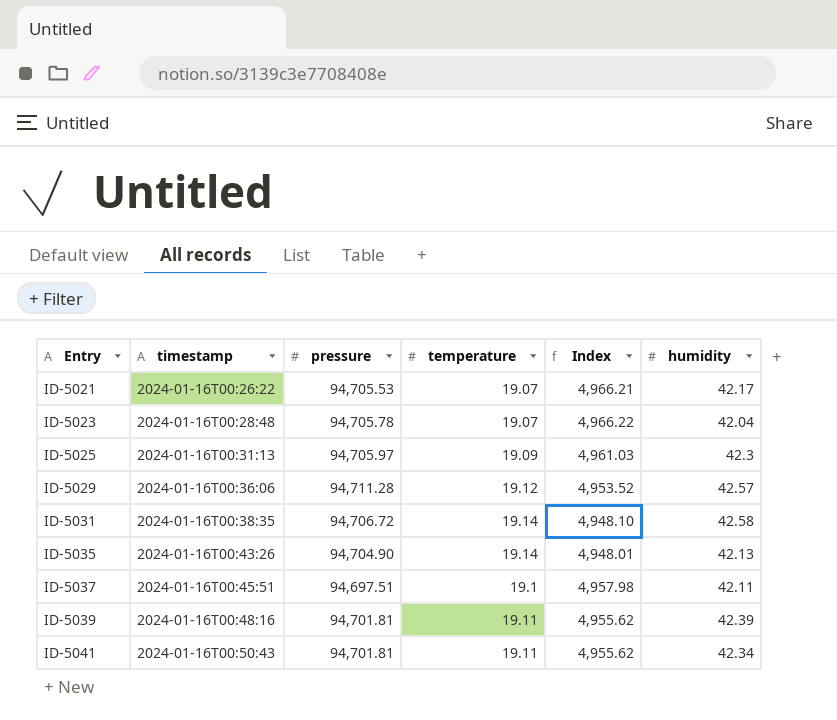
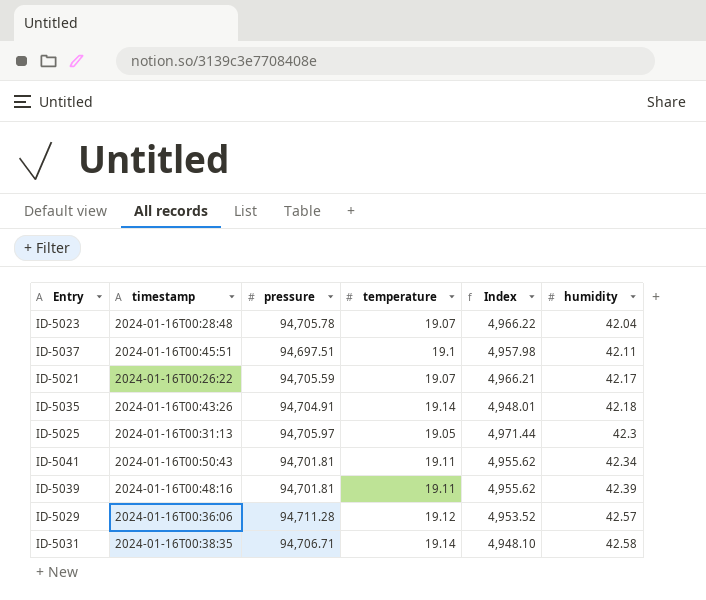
row order: Entry ascending -> humidity ascending
ID-5021 | pressure: 94,705.53 -> 94,705.59
ID-5035 | pressure: 94,704.90 -> 94,704.91
ID-5035 | humidity: 42.13 -> 42.18
ID-5025 | temperature: 19.09 -> 19.05
ID-5025 | Index: 4,961.03 -> 4,971.44
ID-5031 | pressure: 94,706.72 -> 94,706.71

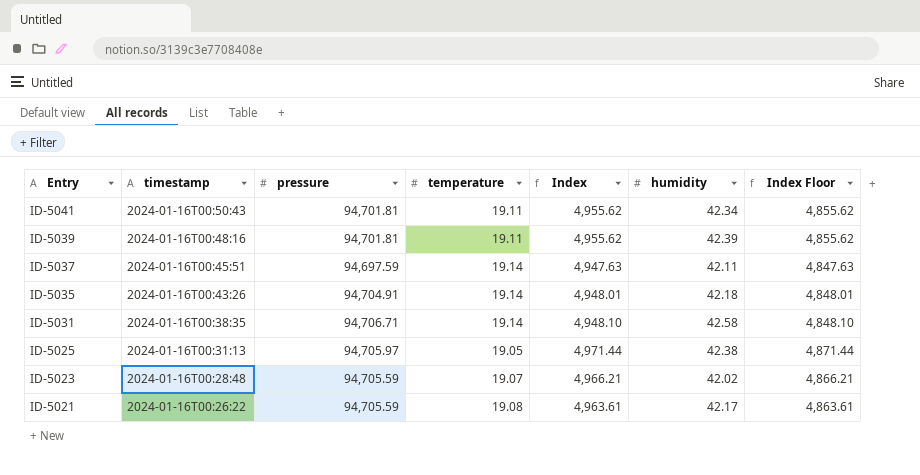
row order: humidity ascending -> Entry descending
column Index Floor | formula: none -> [Index] - 100
row ID-5029: 2024-01-16T00:36:06 | 94,711.28 | 19.12 | 4,953.52 | 42.57 -> none
ID-5037 | pressure: 94,697.51 -> 94,697.59
ID-5037 | temperature: 19.1 -> 19.14
ID-5037 | Index: 4,957.98 -> 4,947.63
ID-5025 | humidity: 42.3 -> 42.38
ID-5023 | pressure: 94,705.78 -> 94,705.59
ID-5023 | Index: 4,966.22 -> 4,966.21
ID-5023 | humidity: 42.04 -> 42.02
ID-5021 | temperature: 19.07 -> 19.08
ID-5021 | Index: 4,966.21 -> 4,963.61

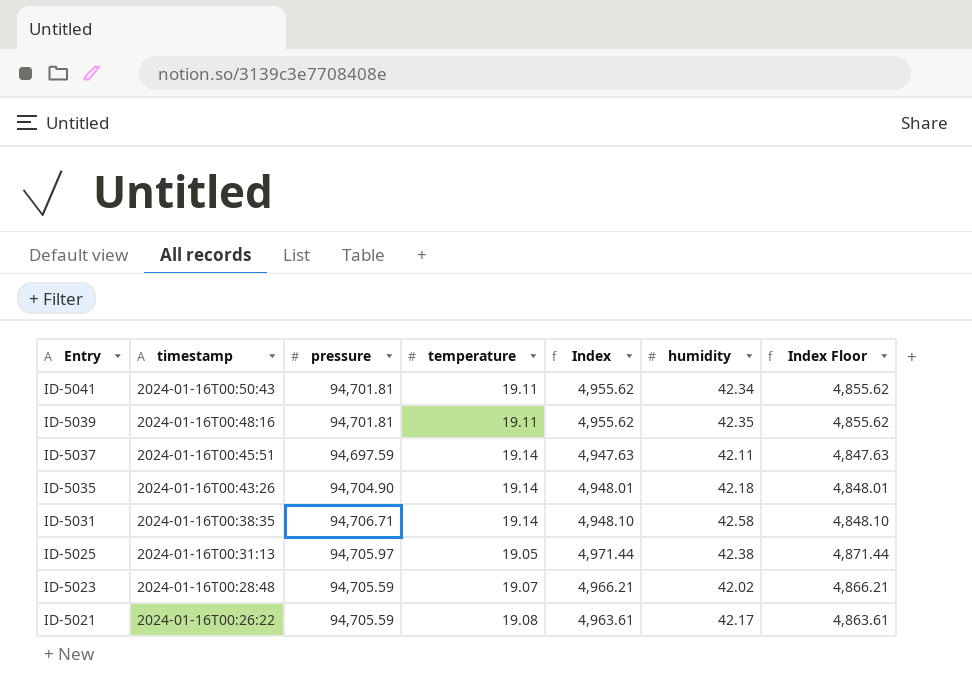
ID-5039 | humidity: 42.39 -> 42.35
ID-5035 | pressure: 94,704.91 -> 94,704.90

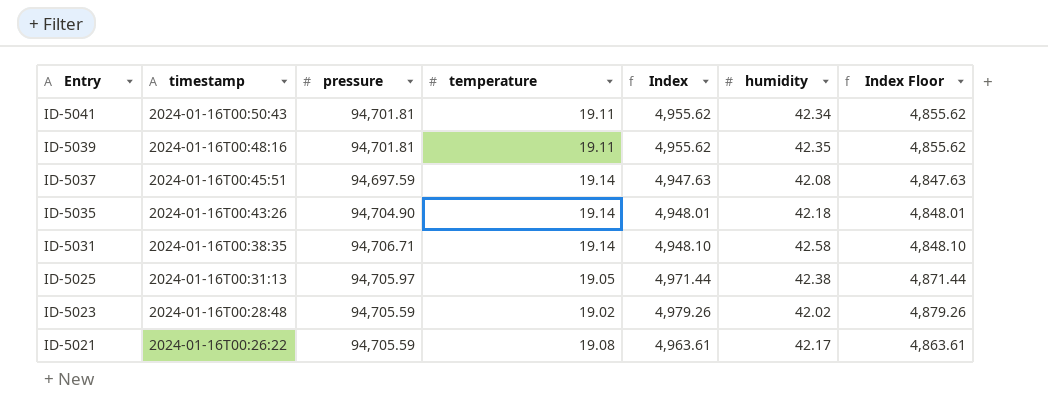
ID-5037 | humidity: 42.11 -> 42.08
ID-5023 | temperature: 19.07 -> 19.02
ID-5023 | Index: 4,966.21 -> 4,979.26
ID-5023 | Index Floor: 4,866.21 -> 4,879.26

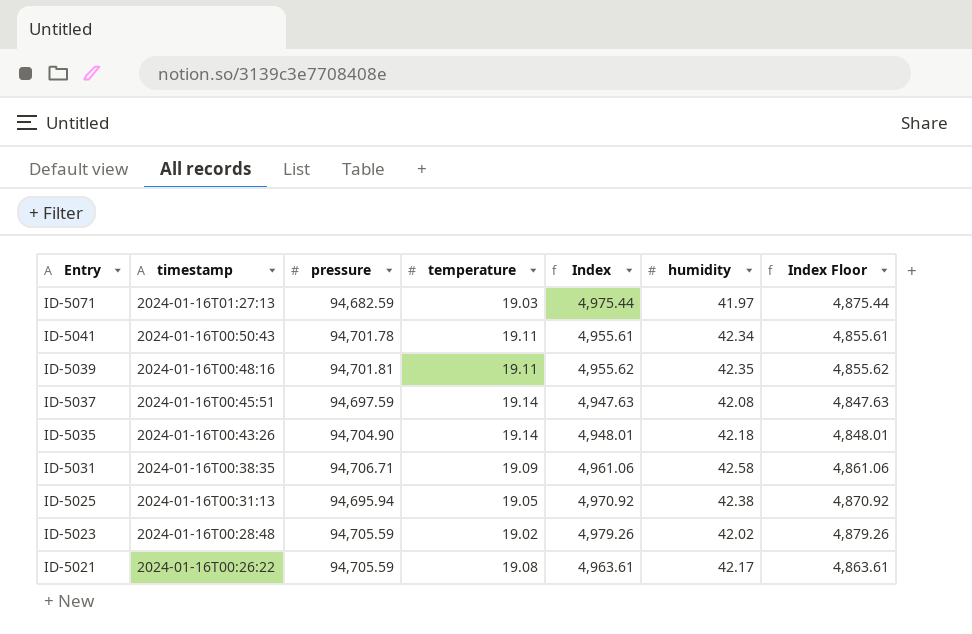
row ID-5071: none -> 2024-01-16T01:27:13 | 94,682.59 | 19.03 | 4,975.44 | 41.97 | 4,875.44
ID-5041 | pressure: 94,701.81 -> 94,701.78
ID-5041 | Index: 4,955.62 -> 4,955.61
ID-5041 | Index Floor: 4,855.62 -> 4,855.61
ID-5031 | temperature: 19.14 -> 19.09
ID-5031 | Index: 4,948.10 -> 4,961.06
ID-5031 | Index Floor: 4,848.10 -> 4,861.06
ID-5025 | pressure: 94,705.97 -> 94,695.94
ID-5025 | Index: 4,971.44 -> 4,970.92
ID-5025 | Index Floor: 4,871.44 -> 4,870.92

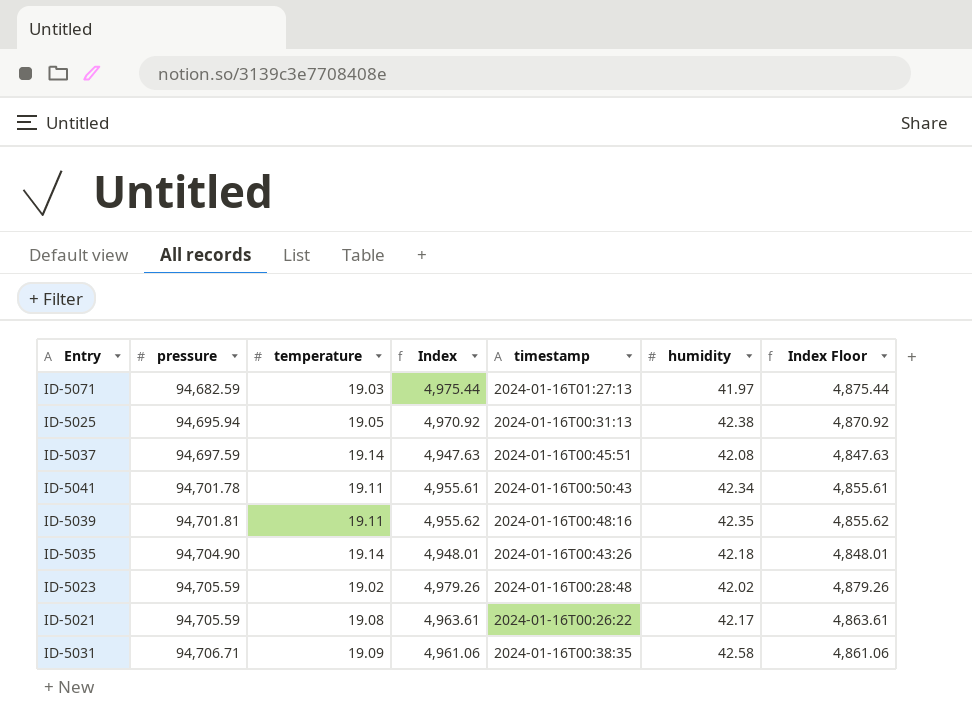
row order: Entry descending -> pressure ascending
column timestamp | position: 2 -> 5

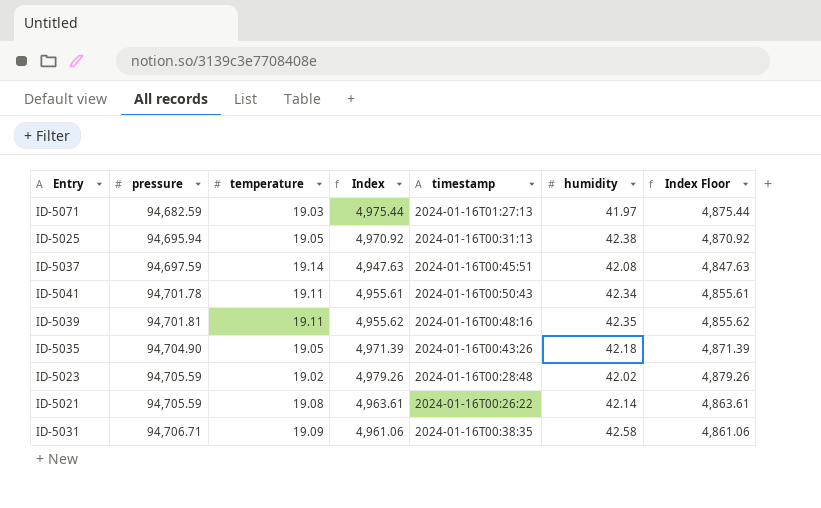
ID-5035 | temperature: 19.14 -> 19.05
ID-5035 | Index: 4,948.01 -> 4,971.39
ID-5035 | Index Floor: 4,848.01 -> 4,871.39
ID-5021 | humidity: 42.17 -> 42.14

